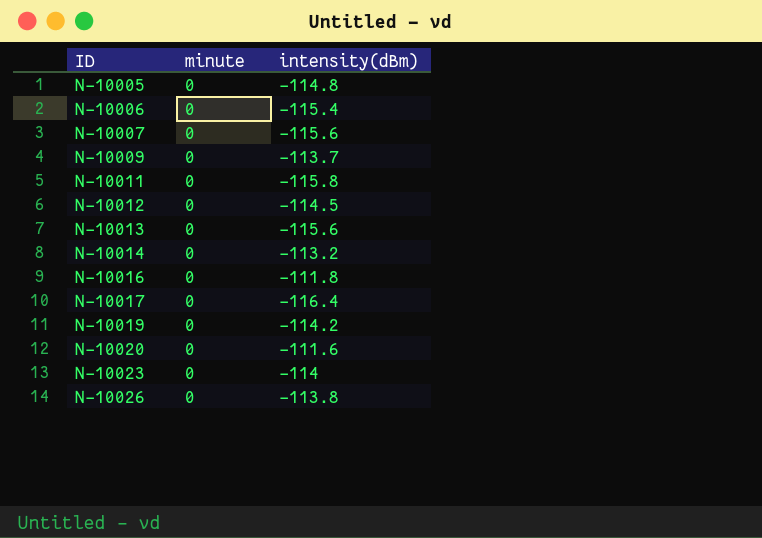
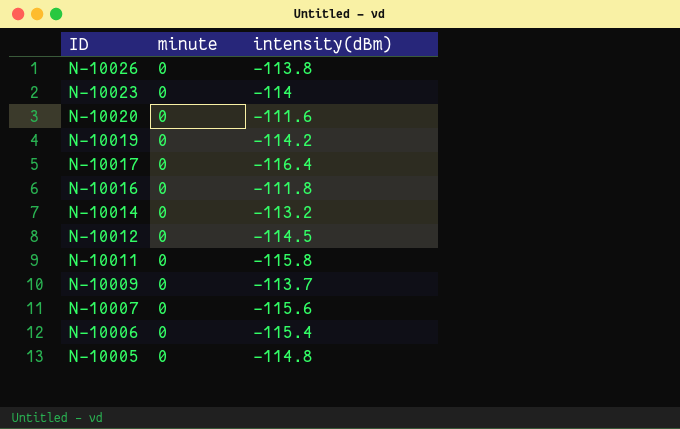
row order: ID ascending -> ID descending
row N-10013: 0 | -115.6 -> none

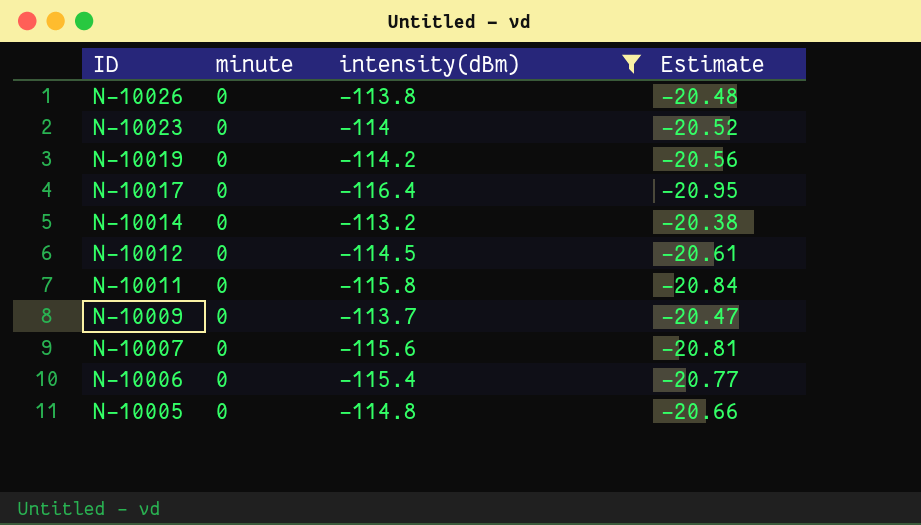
filter: none -> intensity(dBm) <= -113.2
column Estimate | formula: none -> [intensity(dBm)] * 0.18

